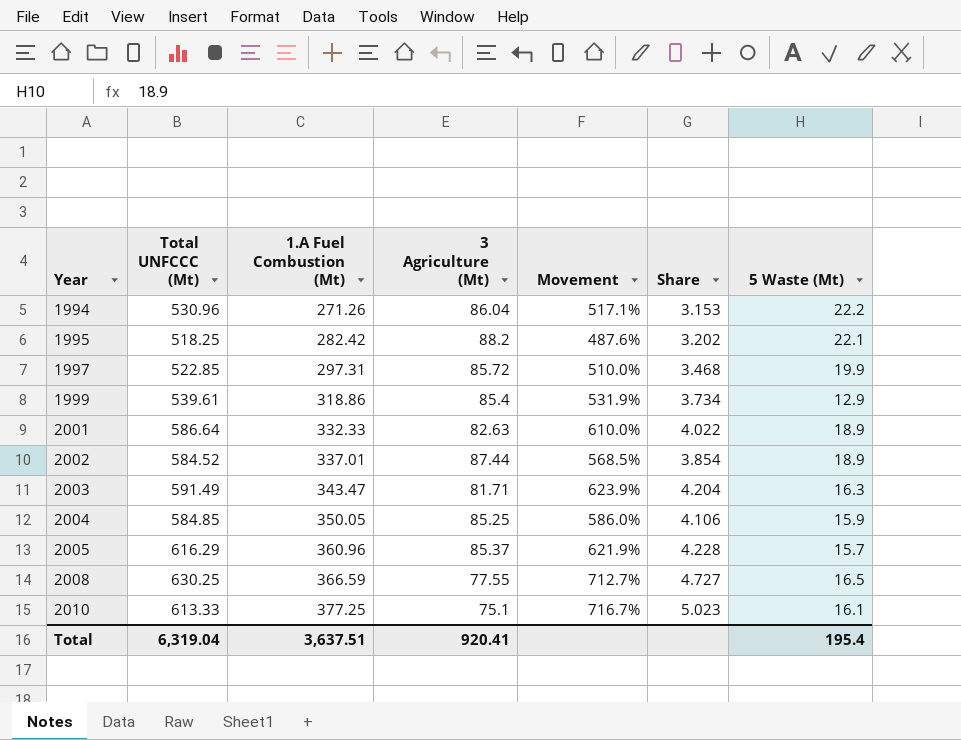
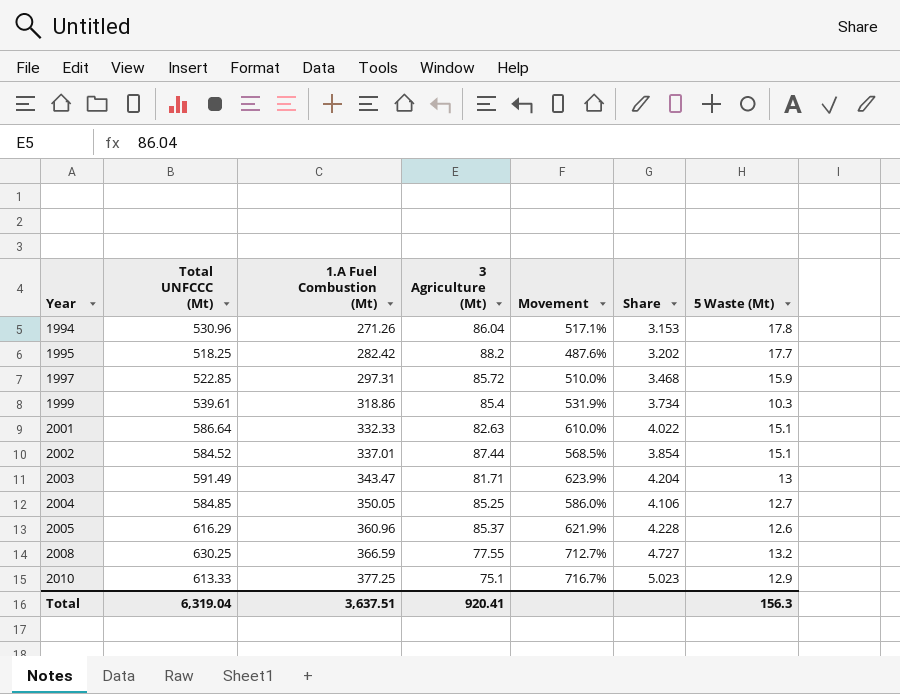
1994 | 5 Waste (Mt): 22.2 -> 17.8
1995 | 5 Waste (Mt): 22.1 -> 17.7
1997 | 5 Waste (Mt): 19.9 -> 15.9
1999 | 5 Waste (Mt): 12.9 -> 10.3
2001 | 5 Waste (Mt): 18.9 -> 15.1
2002 | 5 Waste (Mt): 18.9 -> 15.1
2003 | 5 Waste (Mt): 16.3 -> 13
2004 | 5 Waste (Mt): 15.9 -> 12.7
2005 | 5 Waste (Mt): 15.7 -> 12.6
2008 | 5 Waste (Mt): 16.5 -> 13.2
2010 | 5 Waste (Mt): 16.1 -> 12.9
Total | 5 Waste (Mt): 195.4 -> 156.3

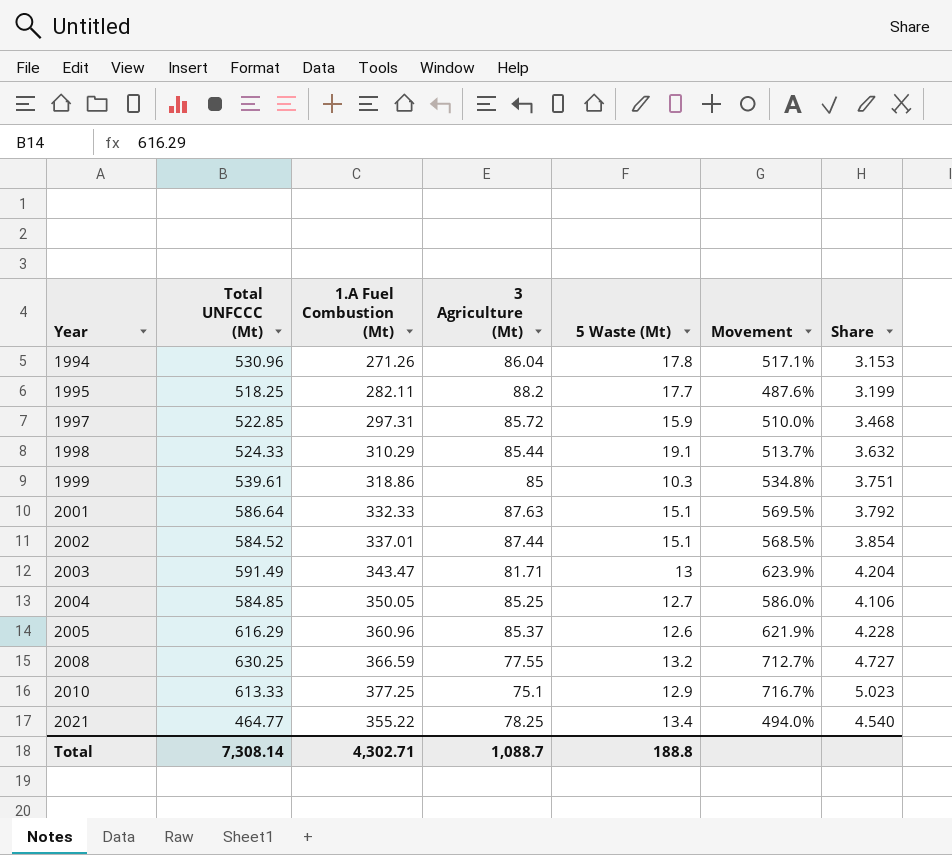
column 5 Waste (Mt) | position: 7 -> 5
1995 | 1.A Fuel Combustion (Mt): 282.42 -> 282.11
1995 | Share: 3.202 -> 3.199
row 1998: none -> 524.33 | 310.29 | 85.44 | 19.1 | 513.7% | 3.632
1999 | 3 Agriculture (Mt): 85.4 -> 85
1999 | Movement: 531.9% -> 534.8%
1999 | Share: 3.734 -> 3.751
2001 | 3 Agriculture (Mt): 82.63 -> 87.63
2001 | Movement: 610.0% -> 569.5%
2001 | Share: 4.022 -> 3.792
row 2021: none -> 464.77 | 355.22 | 78.25 | 13.4 | 494.0% | 4.540
Total | Total UNFCCC (Mt): 6,319.04 -> 7,308.14
Total | 1.A Fuel Combustion (Mt): 3,637.51 -> 4,302.71
Total | 3 Agriculture (Mt): 920.41 -> 1,088.7
Total | 5 Waste (Mt): 156.3 -> 188.8

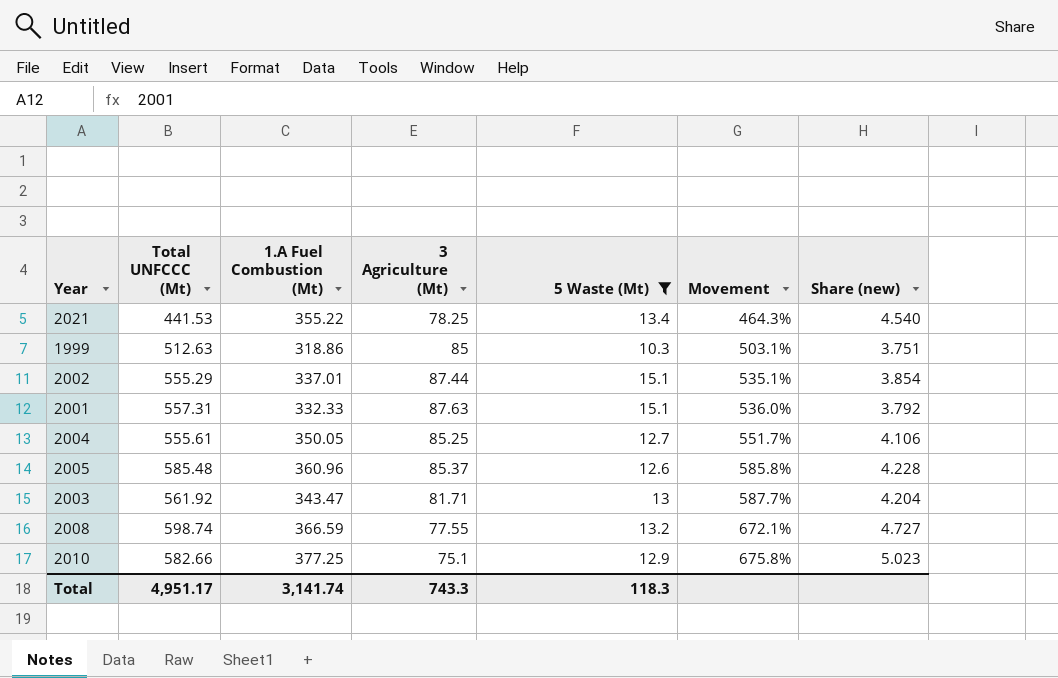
filter: none -> 5 Waste (Mt) <= 15.1
row order: Year ascending -> Movement ascending
column name: Share -> Share (new)
2021 | Total UNFCCC (Mt): 464.77 -> 441.53
2021 | Movement: 494.0% -> 464.3%
1999 | Total UNFCCC (Mt): 539.61 -> 512.63
1999 | Movement: 534.8% -> 503.1%
2002 | Total UNFCCC (Mt): 584.52 -> 555.29
2002 | Movement: 568.5% -> 535.1%
2001 | Total UNFCCC (Mt): 586.64 -> 557.31
2001 | Movement: 569.5% -> 536.0%
2004 | Total UNFCCC (Mt): 584.85 -> 555.61
2004 | Movement: 586.0% -> 551.7%
2005 | Total UNFCCC (Mt): 616.29 -> 585.48
2005 | Movement: 621.9% -> 585.8%
2003 | Total UNFCCC (Mt): 591.49 -> 561.92
2003 | Movement: 623.9% -> 587.7%
2008 | Total UNFCCC (Mt): 630.25 -> 598.74
2008 | Movement: 712.7% -> 672.1%
2010 | Total UNFCCC (Mt): 613.33 -> 582.66
2010 | Movement: 716.7% -> 675.8%
Total | Total UNFCCC (Mt): 7,308.14 -> 4,951.17
Total | 1.A Fuel Combustion (Mt): 4,302.71 -> 3,141.74
Total | 3 Agriculture (Mt): 1,088.7 -> 743.3
Total | 5 Waste (Mt): 188.8 -> 118.3

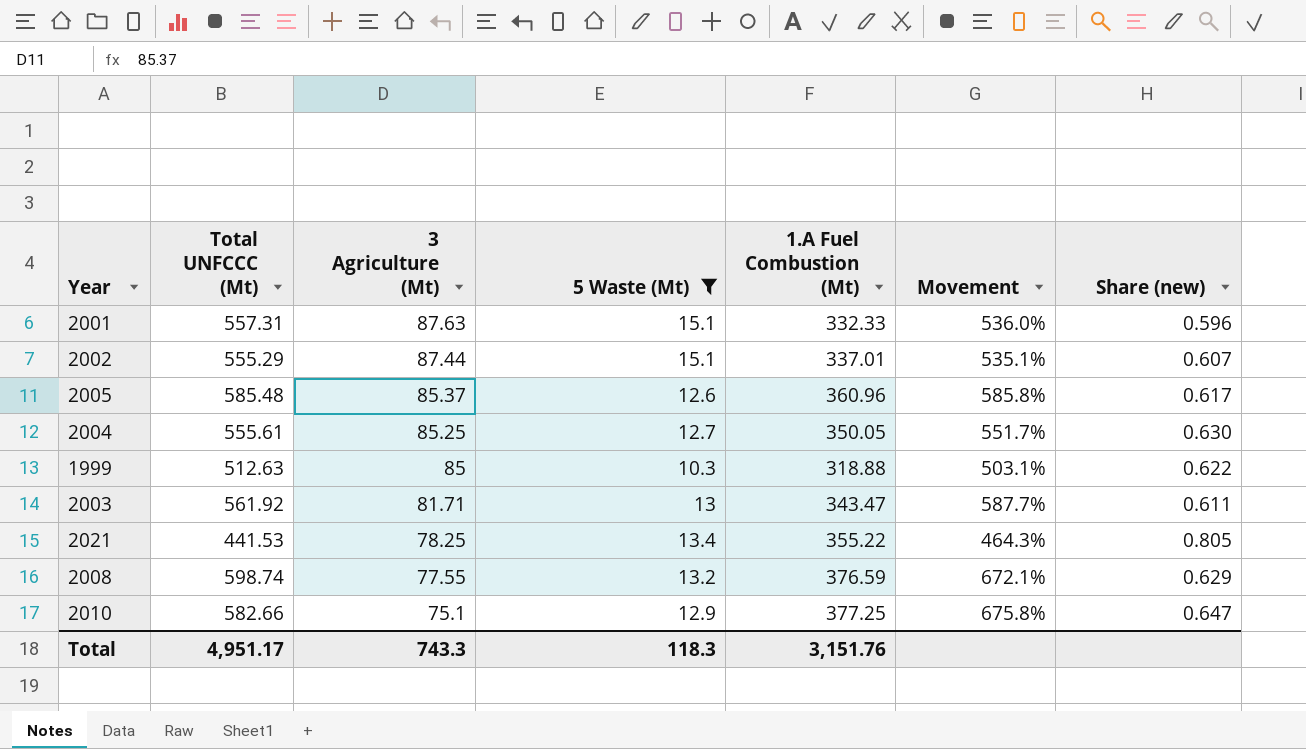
row order: Movement ascending -> 3 Agriculture (Mt) descending
column 1.A Fuel Combustion (Mt) | position: 3 -> 5
column Share (new) | formula: [1.A Fuel Combustion (Mt)] / [3 Agriculture (Mt)] -> [1.A Fuel Combustion (Mt)] / [Total UNFCCC (Mt)]
1999 | 1.A Fuel Combustion (Mt): 318.86 -> 318.88
2008 | 1.A Fuel Combustion (Mt): 366.59 -> 376.59
Total | 1.A Fuel Combustion (Mt): 3,141.74 -> 3,151.76

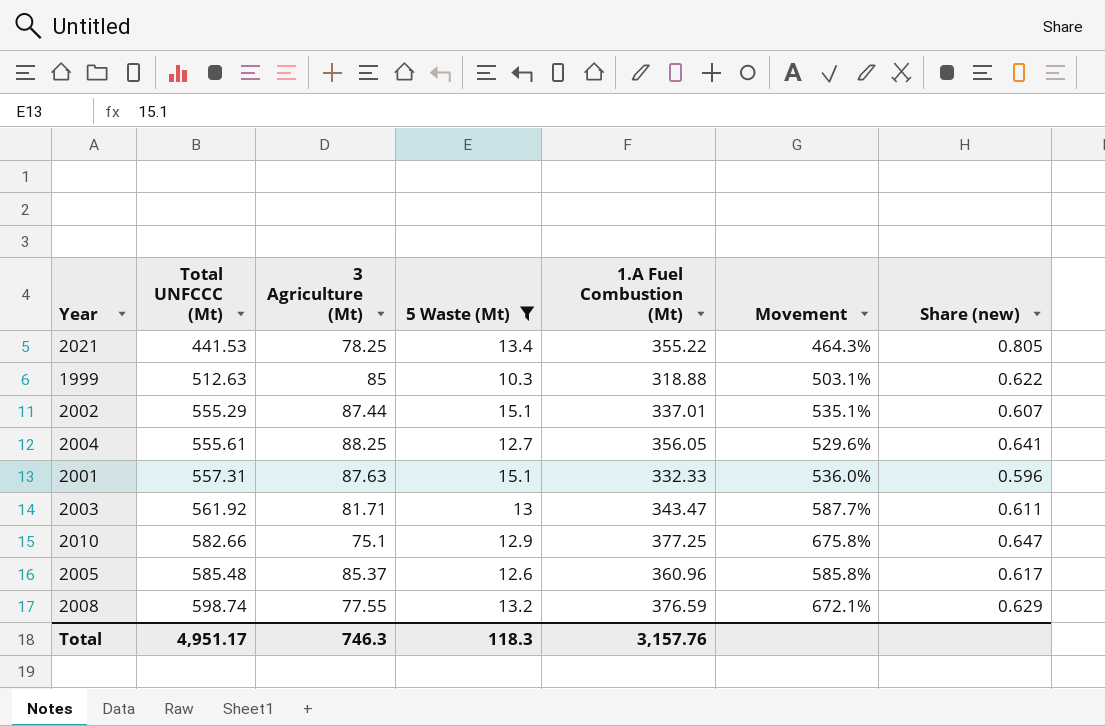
row order: 3 Agriculture (Mt) descending -> Total UNFCCC (Mt) ascending
2004 | 3 Agriculture (Mt): 85.25 -> 88.25
2004 | 1.A Fuel Combustion (Mt): 350.05 -> 356.05
2004 | Movement: 551.7% -> 529.6%
2004 | Share (new): 0.630 -> 0.641
Total | 3 Agriculture (Mt): 743.3 -> 746.3
Total | 1.A Fuel Combustion (Mt): 3,151.76 -> 3,157.76

